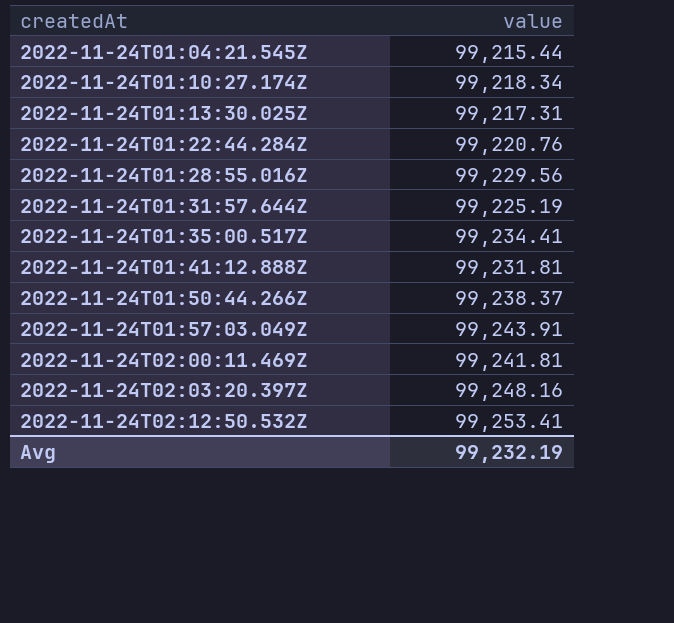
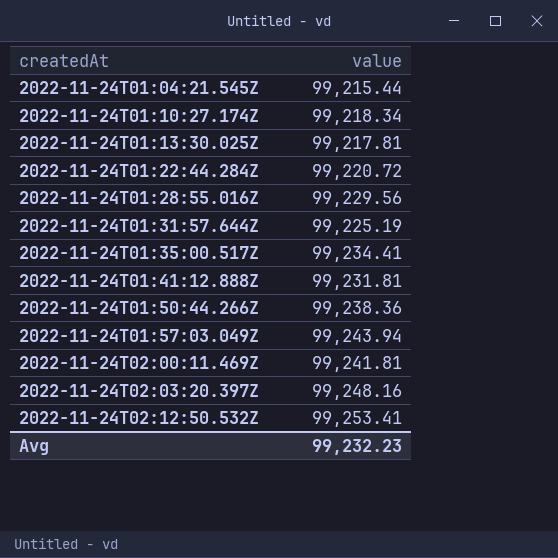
2022-11-24T01:13:30.025Z | value: 99,217.31 -> 99,217.81
2022-11-24T01:22:44.284Z | value: 99,220.76 -> 99,220.72
2022-11-24T01:50:44.266Z | value: 99,238.37 -> 99,238.36
2022-11-24T01:57:03.049Z | value: 99,243.91 -> 99,243.94
Avg | value: 99,232.19 -> 99,232.23

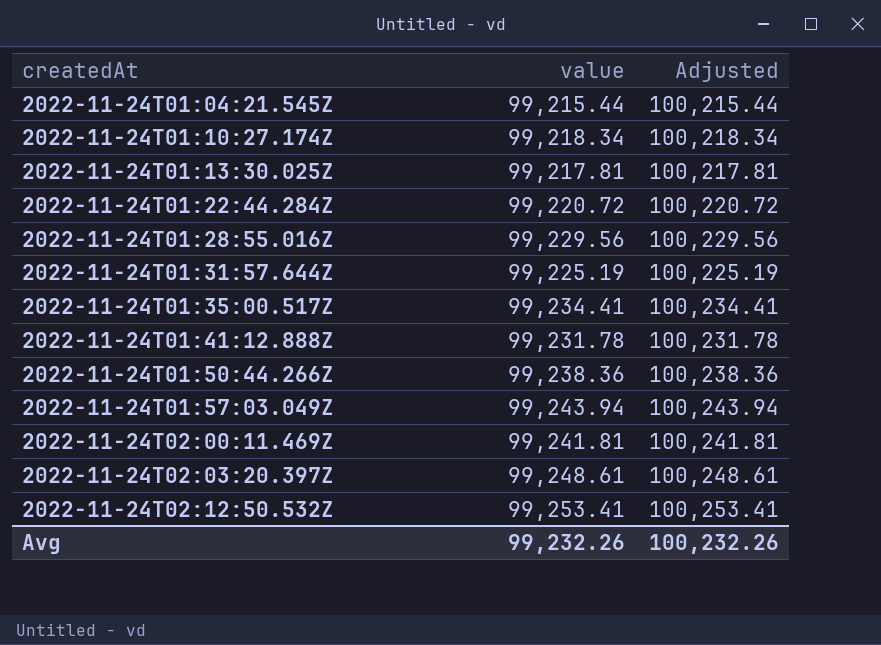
column Adjusted | formula: none -> [value] + 1000
2022-11-24T01:41:12.888Z | value: 99,231.81 -> 99,231.78
2022-11-24T02:03:20.397Z | value: 99,248.16 -> 99,248.61
Avg | value: 99,232.23 -> 99,232.26

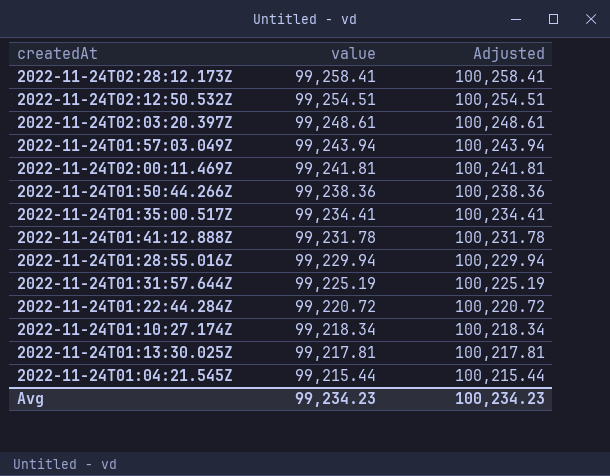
row order: createdAt ascending -> value descending
row 2022-11-24T02:28:12.173Z: none -> 99,258.41 | 100,258.41
2022-11-24T02:12:50.532Z | value: 99,253.41 -> 99,254.51
2022-11-24T02:12:50.532Z | Adjusted: 100,253.41 -> 100,254.51
2022-11-24T01:28:55.016Z | value: 99,229.56 -> 99,229.94
2022-11-24T01:28:55.016Z | Adjusted: 100,229.56 -> 100,229.94
Avg | value: 99,232.26 -> 99,234.23
Avg | Adjusted: 100,232.26 -> 100,234.23

